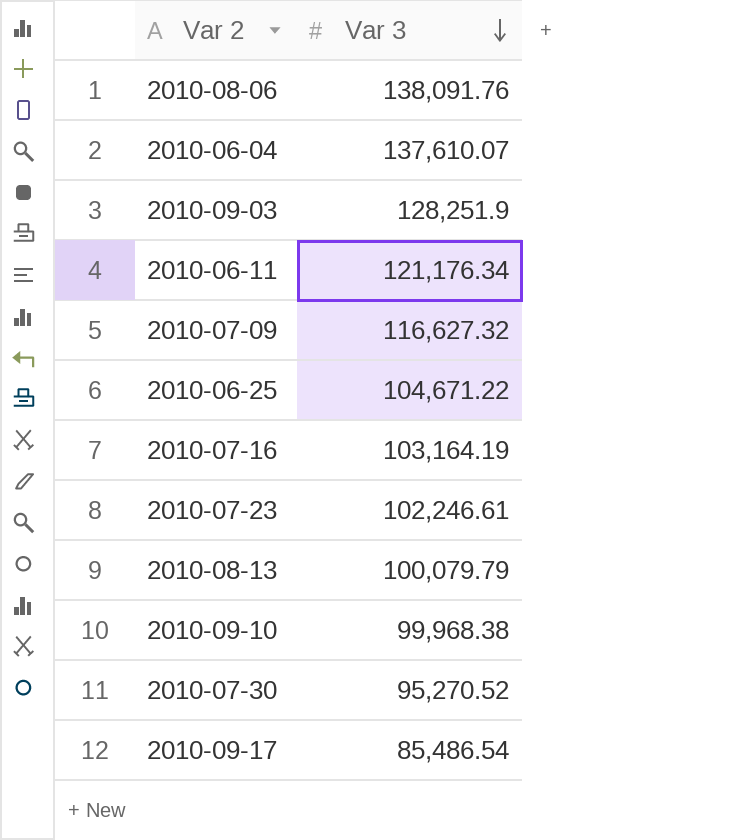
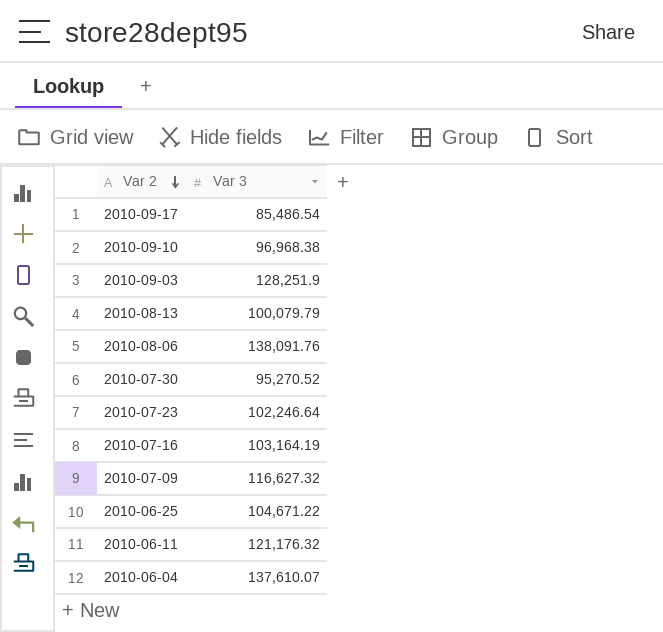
row order: Var 3 descending -> Var 2 descending
2010-09-10 | Var 3: 99,968.38 -> 96,968.38
2010-07-23 | Var 3: 102,246.61 -> 102,246.64
2010-06-11 | Var 3: 121,176.34 -> 121,176.32

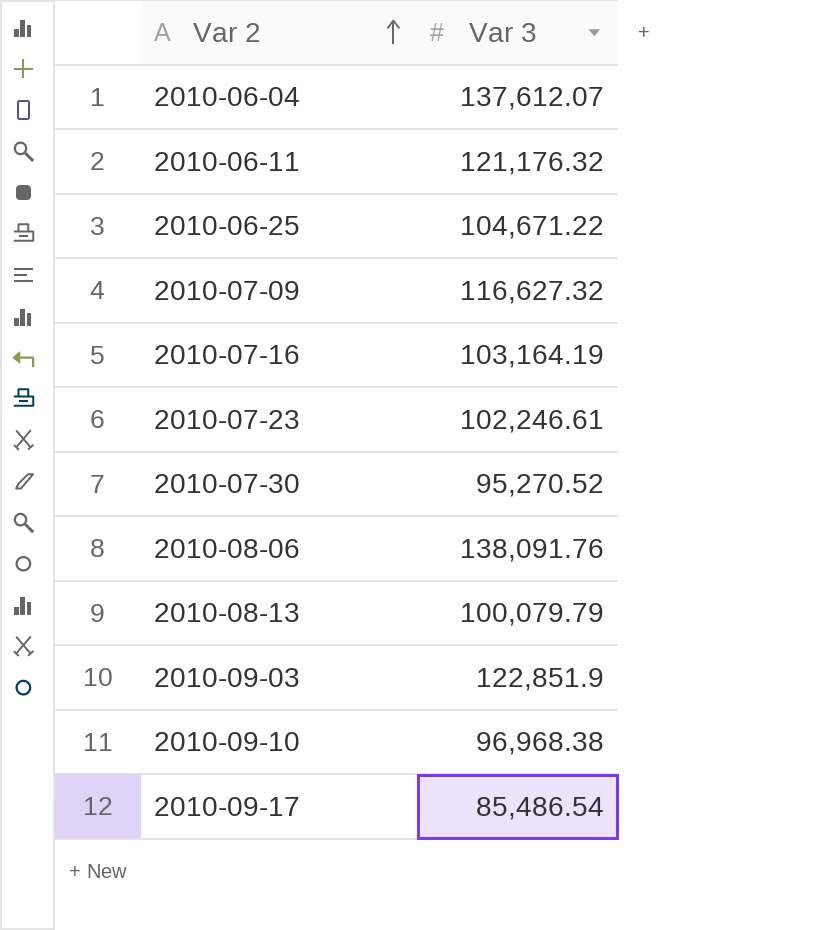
row order: Var 2 descending -> Var 2 ascending
2010-06-04 | Var 3: 137,610.07 -> 137,612.07
2010-07-23 | Var 3: 102,246.64 -> 102,246.61
2010-09-03 | Var 3: 128,251.9 -> 122,851.9

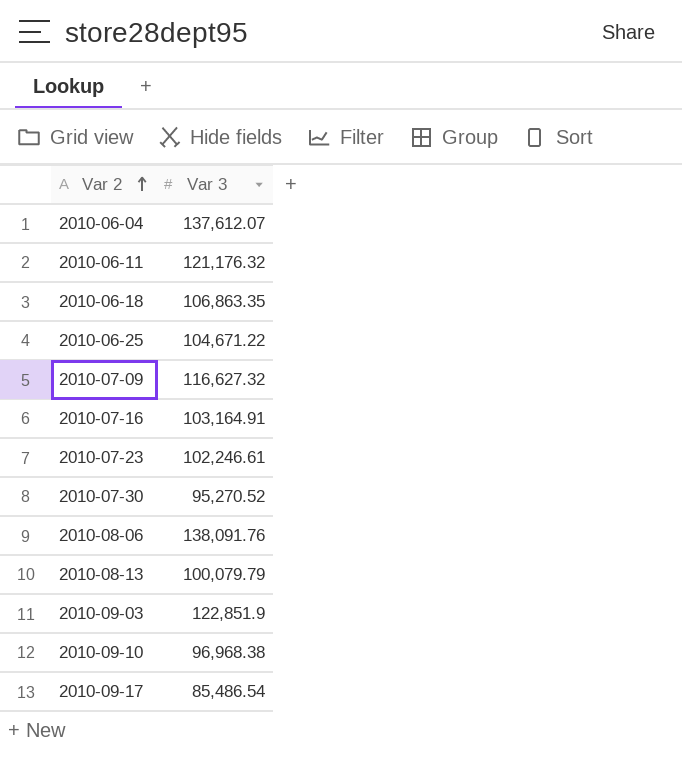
row 2010-06-18: none -> 106,863.35
2010-07-16 | Var 3: 103,164.19 -> 103,164.91

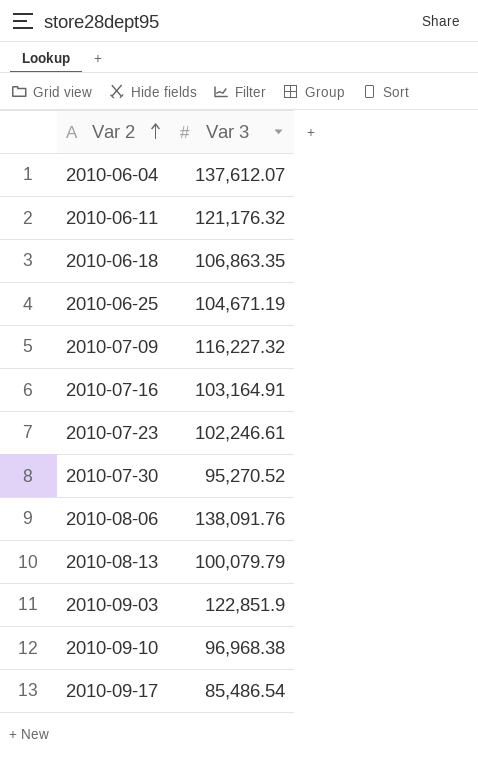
2010-06-25 | Var 3: 104,671.22 -> 104,671.19
2010-07-09 | Var 3: 116,627.32 -> 116,227.32

